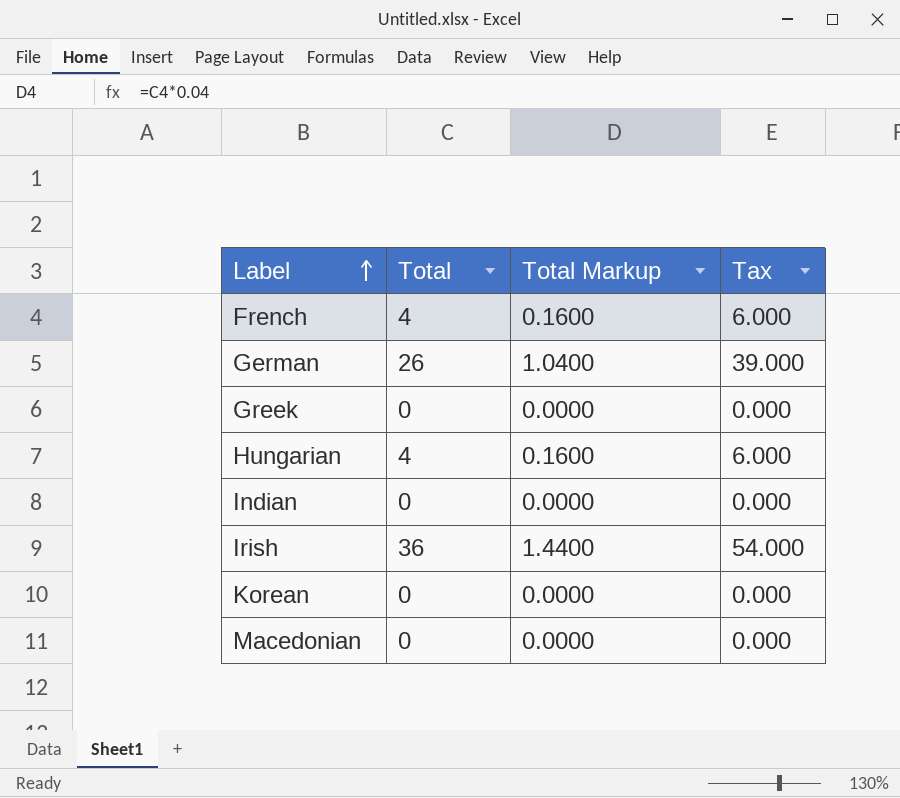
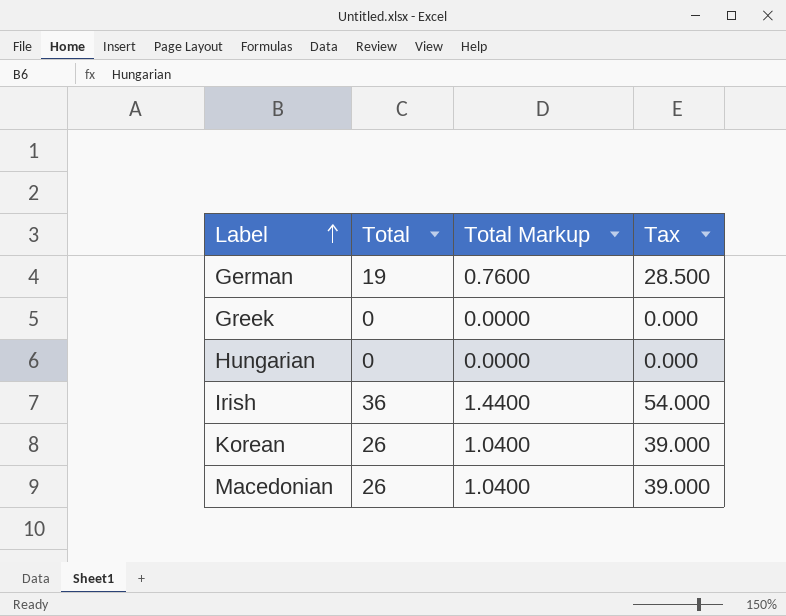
row French: 4 | 0.1600 | 6.000 -> none
row Indian: 0 | 0.0000 | 0.000 -> none
German | Total: 26 -> 19
German | Total Markup: 1.0400 -> 0.7600
German | Tax: 39.000 -> 28.500
Hungarian | Total: 4 -> 0
Hungarian | Total Markup: 0.1600 -> 0.0000
Hungarian | Tax: 6.000 -> 0.000
Korean | Total: 0 -> 26
Korean | Total Markup: 0.0000 -> 1.0400
Korean | Tax: 0.000 -> 39.000
Macedonian | Total: 0 -> 26
Macedonian | Total Markup: 0.0000 -> 1.0400
Macedonian | Tax: 0.000 -> 39.000

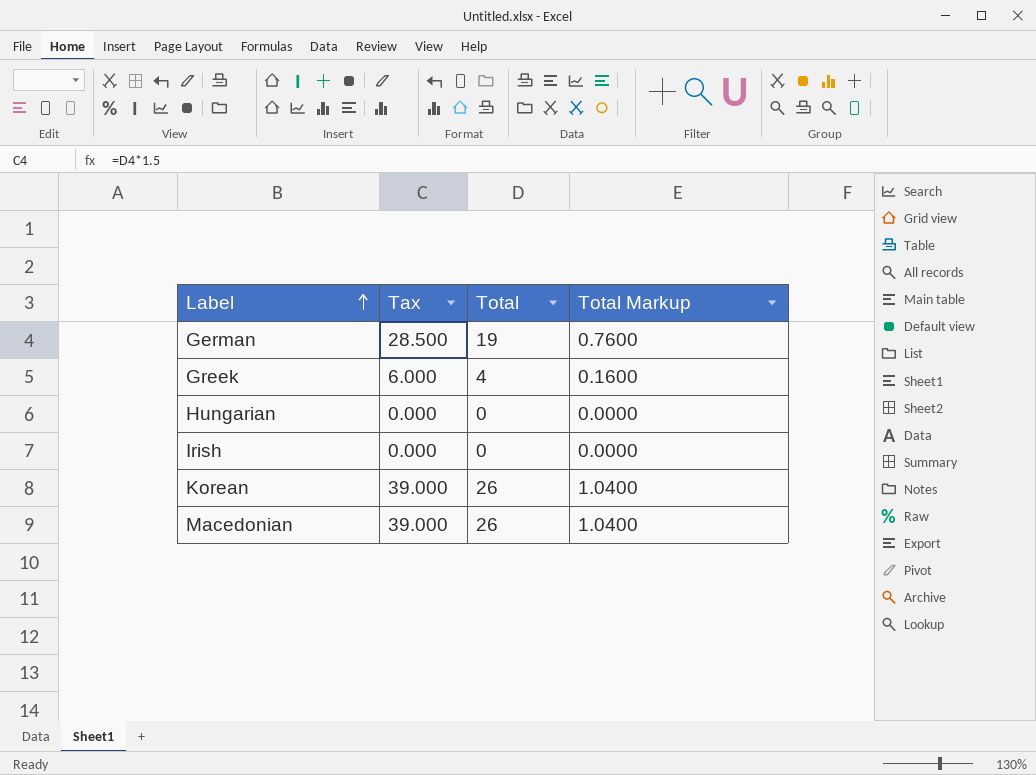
column Tax | position: 4 -> 2
Greek | Tax: 0.000 -> 6.000
Greek | Total: 0 -> 4
Greek | Total Markup: 0.0000 -> 0.1600
Irish | Tax: 54.000 -> 0.000
Irish | Total: 36 -> 0
Irish | Total Markup: 1.4400 -> 0.0000

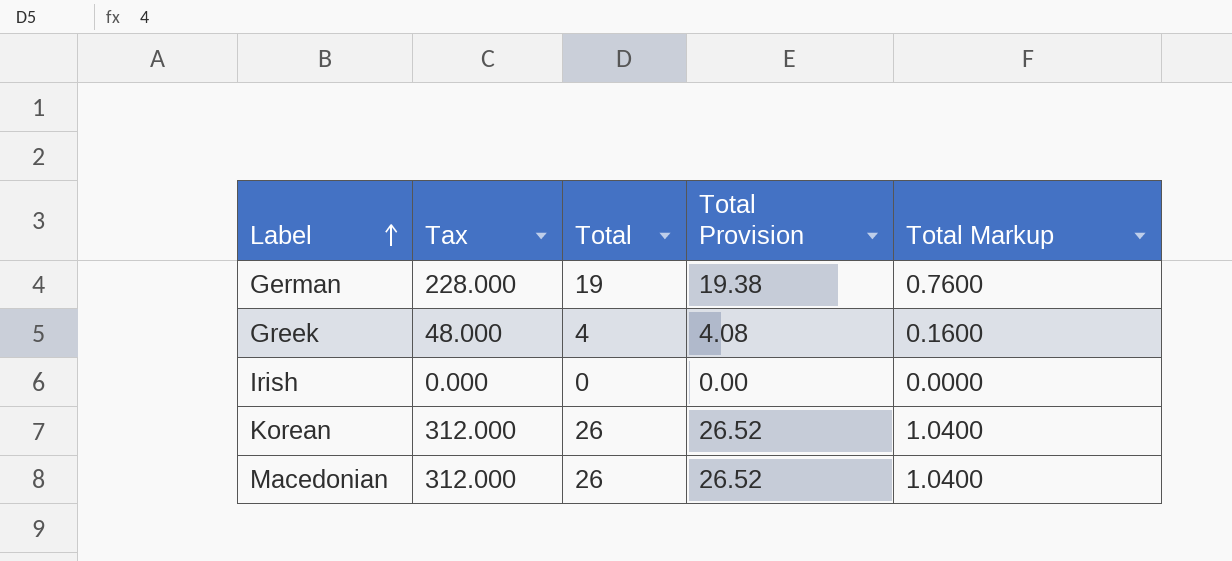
column Tax | formula: [Total] * 1.5 -> [Total] * 12
column Total Provision | formula: none -> [Total] * 1.02
row Hungarian: 0.000 | 0 | 0.0000 -> none

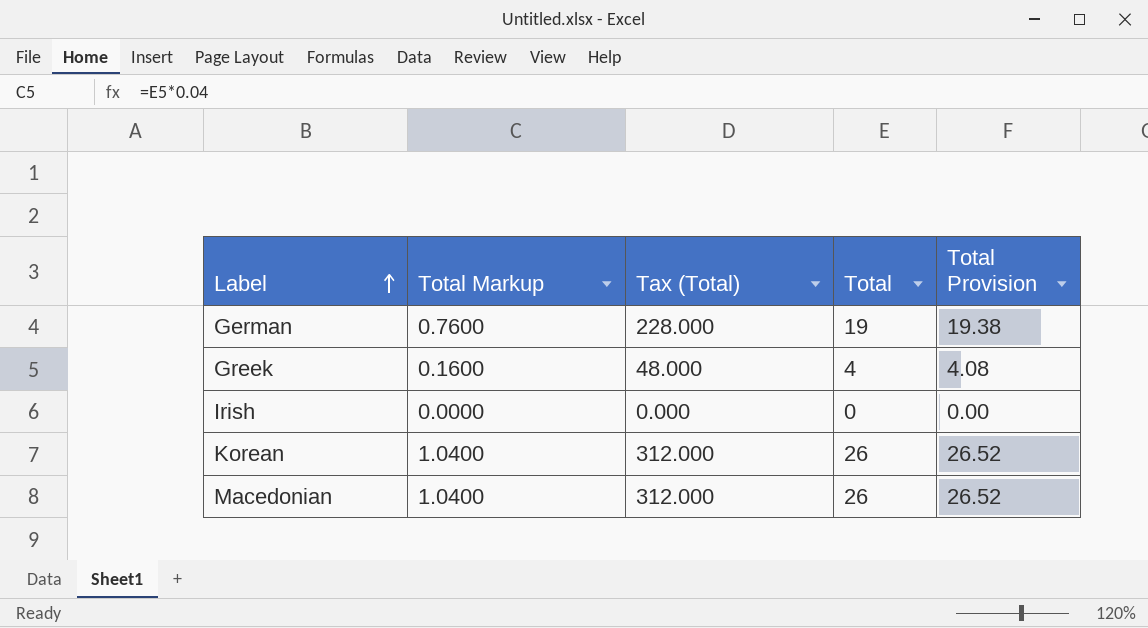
column Total Markup | position: 5 -> 2
column name: Tax -> Tax (Total)

